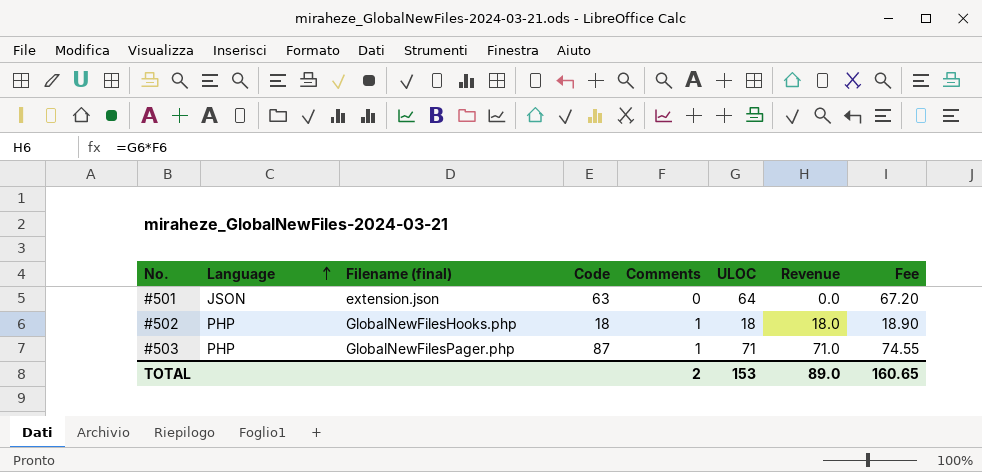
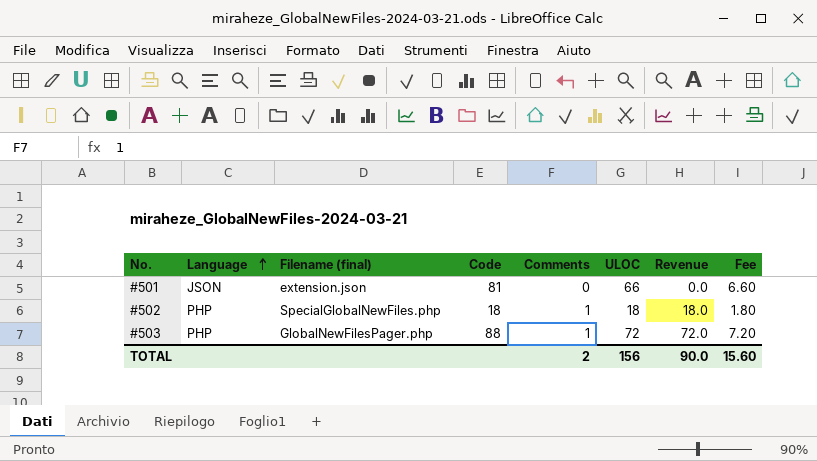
column Fee | formula: [ULOC] * 1.05 -> [ULOC] * 0.1
#501 | Code: 63 -> 81
#501 | ULOC: 64 -> 66
#502 | Filename (final): GlobalNewFilesHooks.php -> SpecialGlobalNewFiles.php
#503 | Code: 87 -> 88
#503 | ULOC: 71 -> 72
#503 | Revenue: 71.0 -> 72.0
TOTAL | ULOC: 153 -> 156
TOTAL | Revenue: 89.0 -> 90.0
TOTAL | Fee: 160.65 -> 15.60

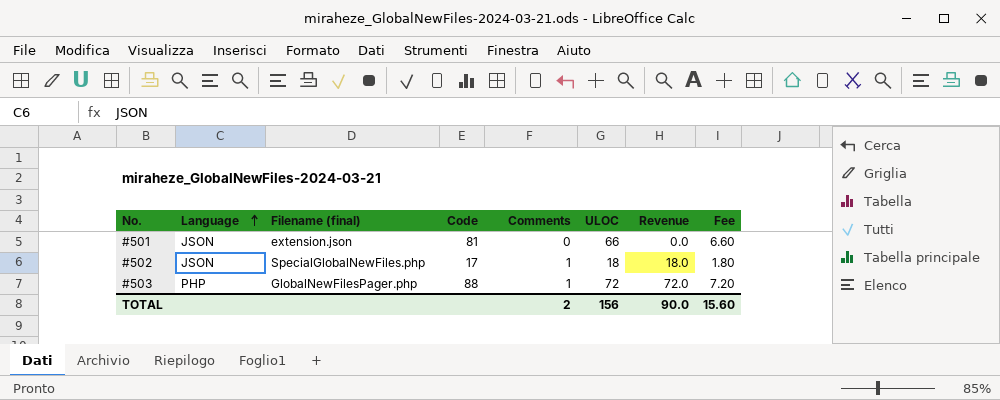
#502 | Language: PHP -> JSON
#502 | Code: 18 -> 17

